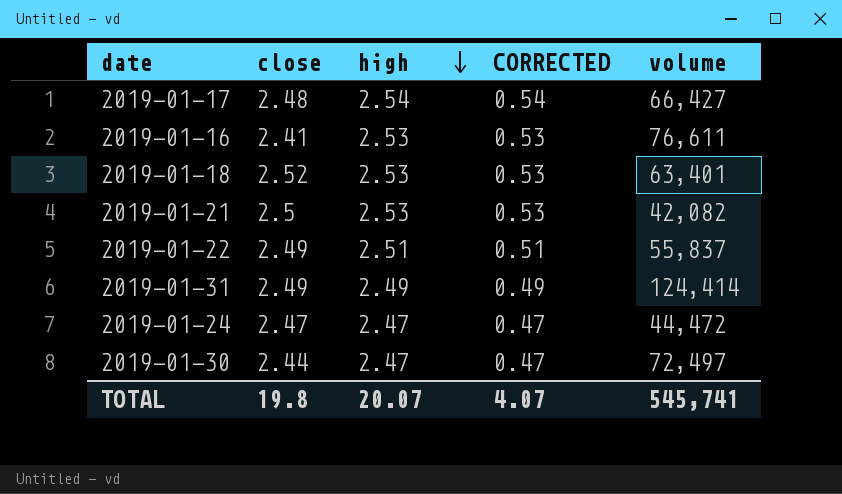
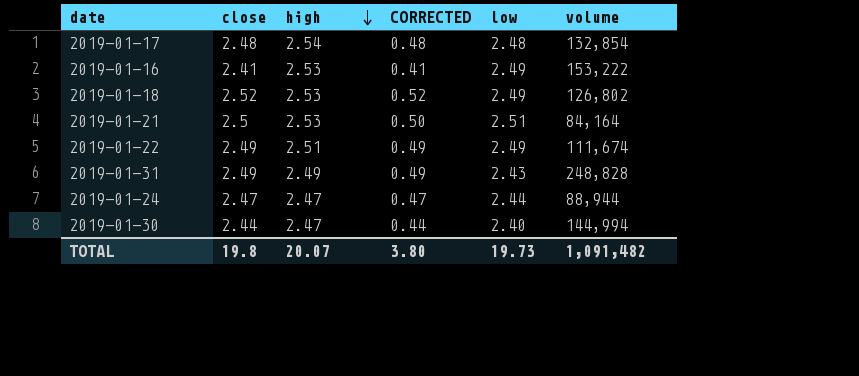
column CORRECTED | formula: [high] - 2 -> [close] - 2
column low | position: none -> 5
2019-01-17 | volume: 66,427 -> 132,854
2019-01-16 | volume: 76,611 -> 153,222
2019-01-18 | volume: 63,401 -> 126,802
2019-01-21 | volume: 42,082 -> 84,164
2019-01-22 | volume: 55,837 -> 111,674
2019-01-31 | volume: 124,414 -> 248,828
2019-01-24 | volume: 44,472 -> 88,944
2019-01-30 | volume: 72,497 -> 144,994
TOTAL | CORRECTED: 4.07 -> 3.80
TOTAL | volume: 545,741 -> 1,091,482

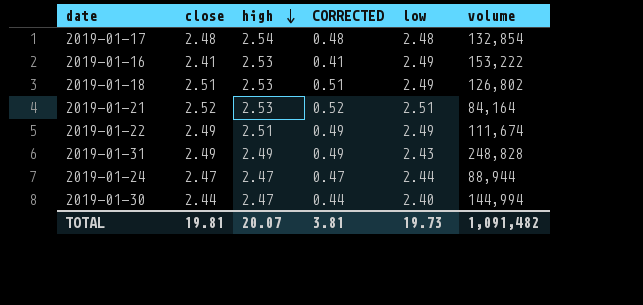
2019-01-18 | close: 2.52 -> 2.51
2019-01-18 | CORRECTED: 0.52 -> 0.51
2019-01-21 | close: 2.5 -> 2.52
2019-01-21 | CORRECTED: 0.50 -> 0.52
TOTAL | close: 19.8 -> 19.81
TOTAL | CORRECTED: 3.80 -> 3.81

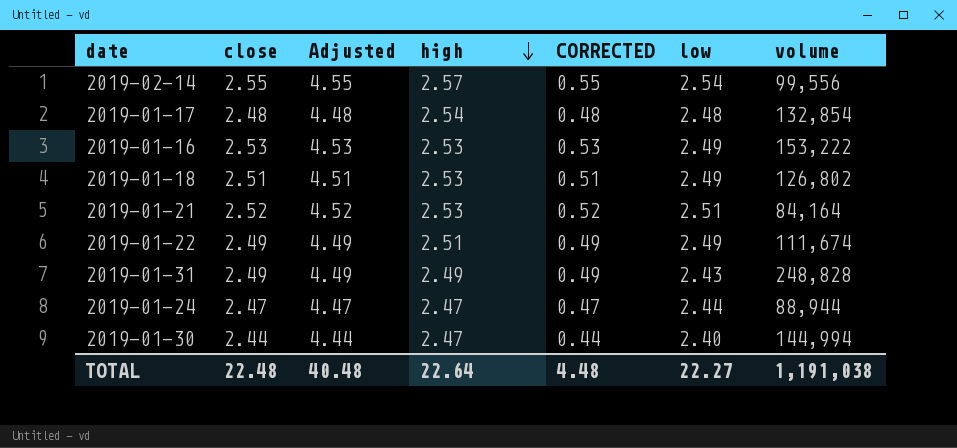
column Adjusted | formula: none -> [close] + 2
row 2019-02-14: none -> 2.55 | 4.55 | 2.57 | 0.55 | 2.54 | 99,556
2019-01-16 | close: 2.41 -> 2.53
2019-01-16 | CORRECTED: 0.41 -> 0.53
TOTAL | close: 19.81 -> 22.48
TOTAL | high: 20.07 -> 22.64
TOTAL | CORRECTED: 3.81 -> 4.48
TOTAL | low: 19.73 -> 22.27
TOTAL | volume: 1,091,482 -> 1,191,038

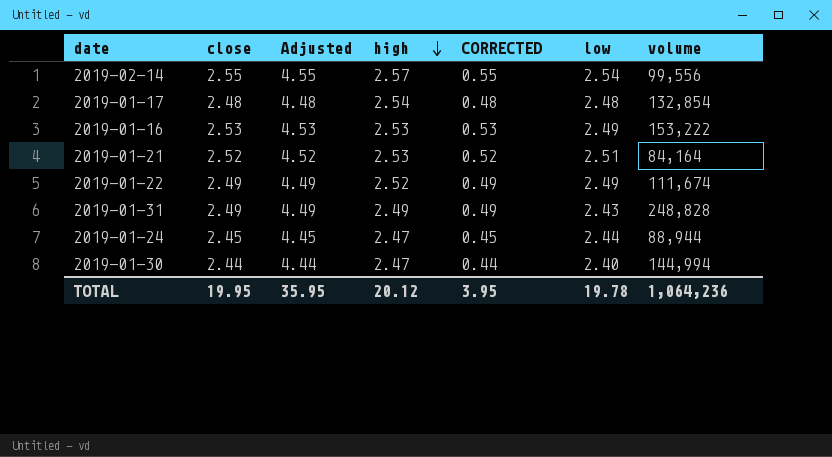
row 2019-01-18: 2.51 | 4.51 | 2.53 | 0.51 | 2.49 | 126,802 -> none
2019-01-22 | high: 2.51 -> 2.52
2019-01-24 | close: 2.47 -> 2.45
2019-01-24 | Adjusted: 4.47 -> 4.45
2019-01-24 | CORRECTED: 0.47 -> 0.45
TOTAL | close: 22.48 -> 19.95
TOTAL | Adjusted: 40.48 -> 35.95
TOTAL | high: 22.64 -> 20.12
TOTAL | CORRECTED: 4.48 -> 3.95
TOTAL | low: 22.27 -> 19.78
TOTAL | volume: 1,191,038 -> 1,064,236

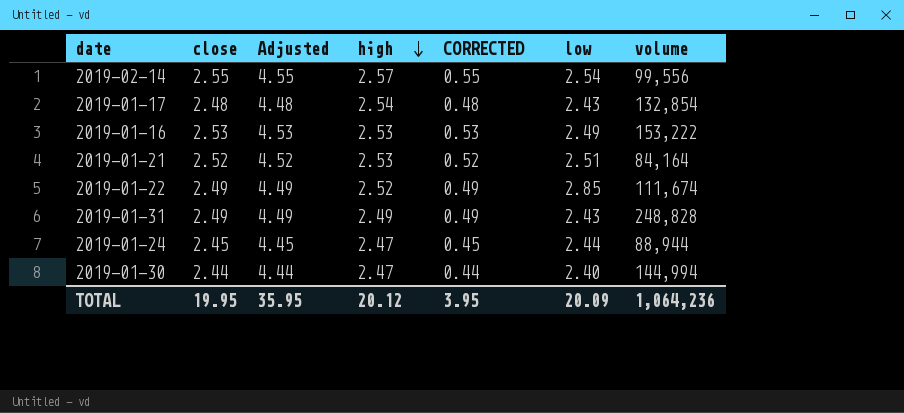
2019-01-17 | low: 2.48 -> 2.43
2019-01-22 | low: 2.49 -> 2.85
TOTAL | low: 19.78 -> 20.09

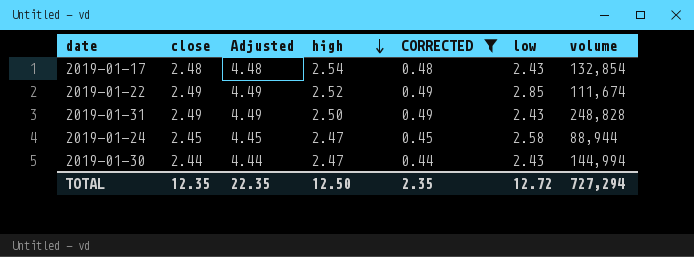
filter: none -> CORRECTED <= 0.49
2019-01-31 | high: 2.49 -> 2.50
2019-01-24 | low: 2.44 -> 2.58
2019-01-30 | low: 2.40 -> 2.43
TOTAL | close: 19.95 -> 12.35
TOTAL | Adjusted: 35.95 -> 22.35
TOTAL | high: 20.12 -> 12.50
TOTAL | CORRECTED: 3.95 -> 2.35
TOTAL | low: 20.09 -> 12.72
TOTAL | volume: 1,064,236 -> 727,294

